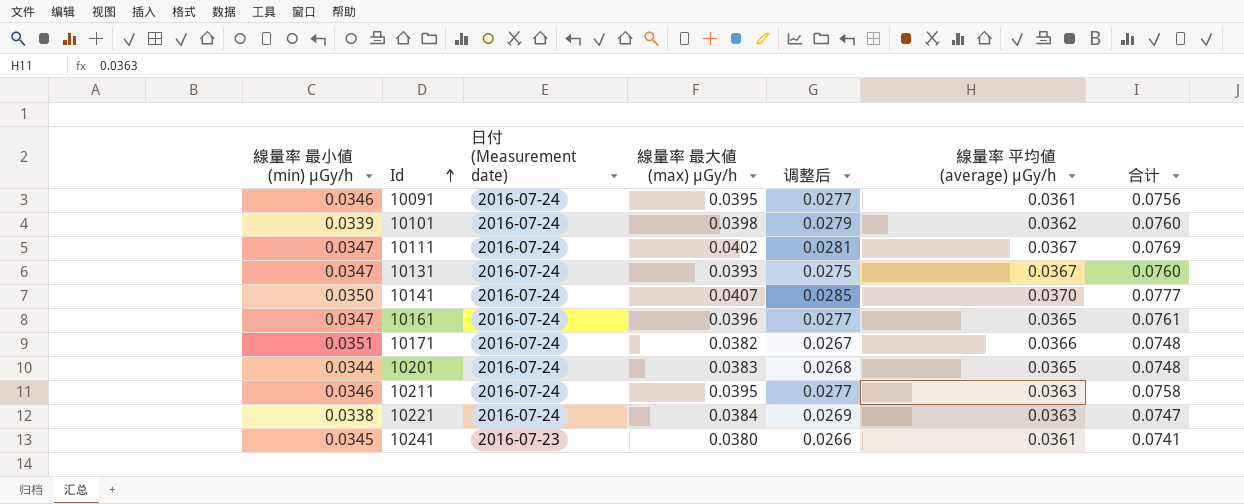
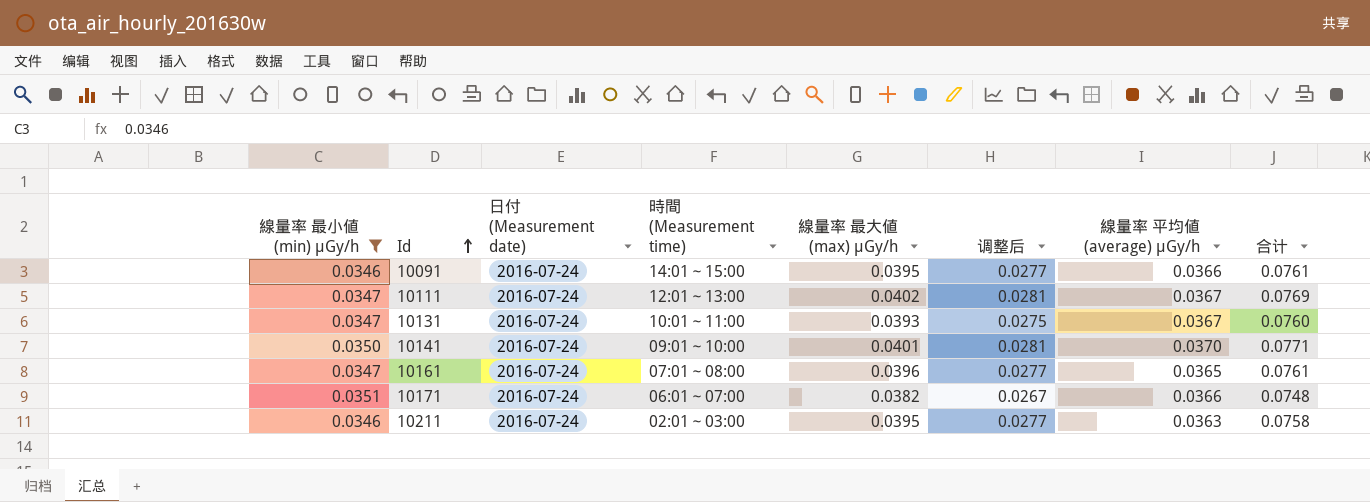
filter: none -> 線量率 最小値 (min) μGy/h >= 0.0346
column 時間 (Measurement time) | position: none -> 4
10091 | 線量率 平均値 (average) μGy/h: 0.0361 -> 0.0366
10091 | 合计: 0.0756 -> 0.0761
10141 | 線量率 最大値 (max) μGy/h: 0.0407 -> 0.0401
10141 | 调整后: 0.0285 -> 0.0281
10141 | 合计: 0.0777 -> 0.0771

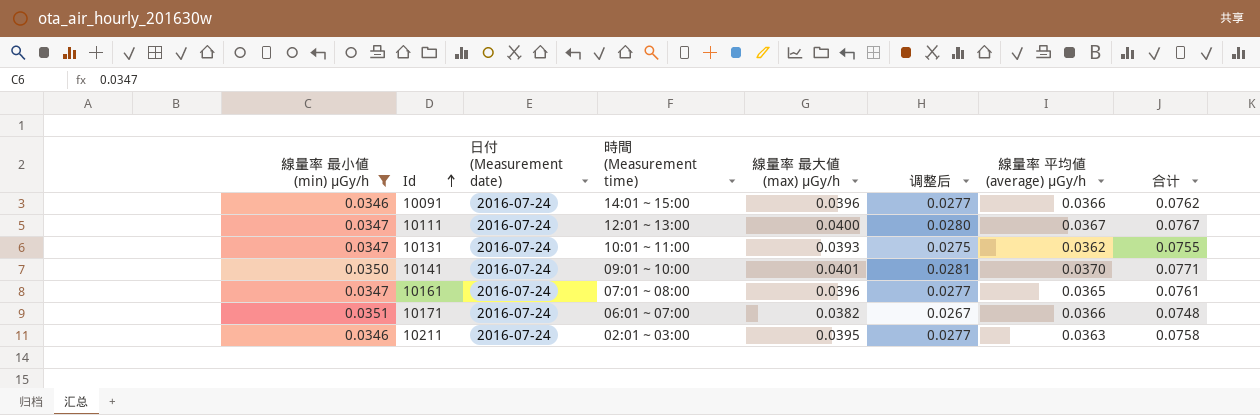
10091 | 線量率 最大値 (max) μGy/h: 0.0395 -> 0.0396
10091 | 合计: 0.0761 -> 0.0762
10111 | 線量率 最大値 (max) μGy/h: 0.0402 -> 0.0400
10111 | 调整后: 0.0281 -> 0.0280
10111 | 合计: 0.0769 -> 0.0767
10131 | 線量率 平均値 (average) μGy/h: 0.0367 -> 0.0362
10131 | 合计: 0.0760 -> 0.0755

